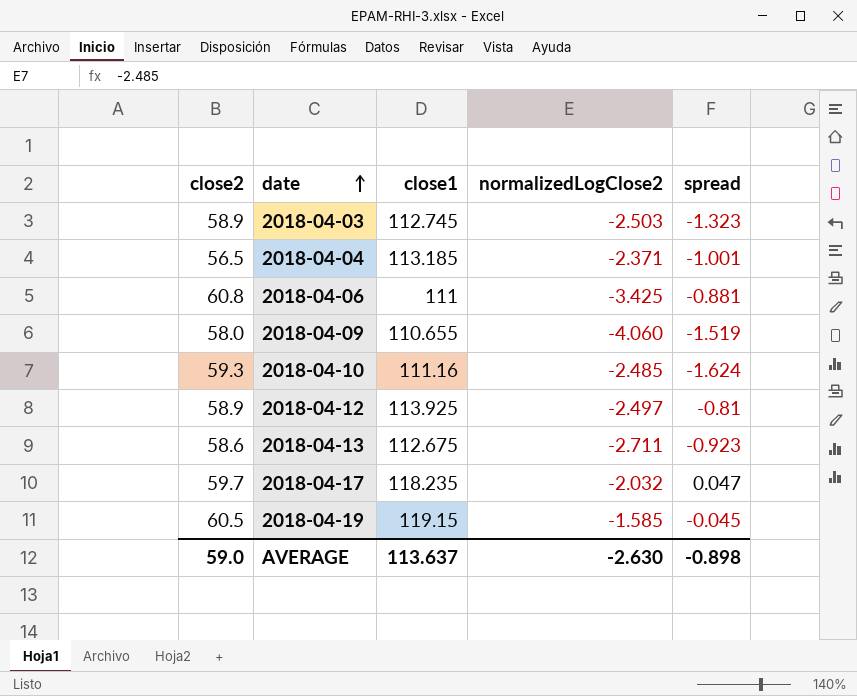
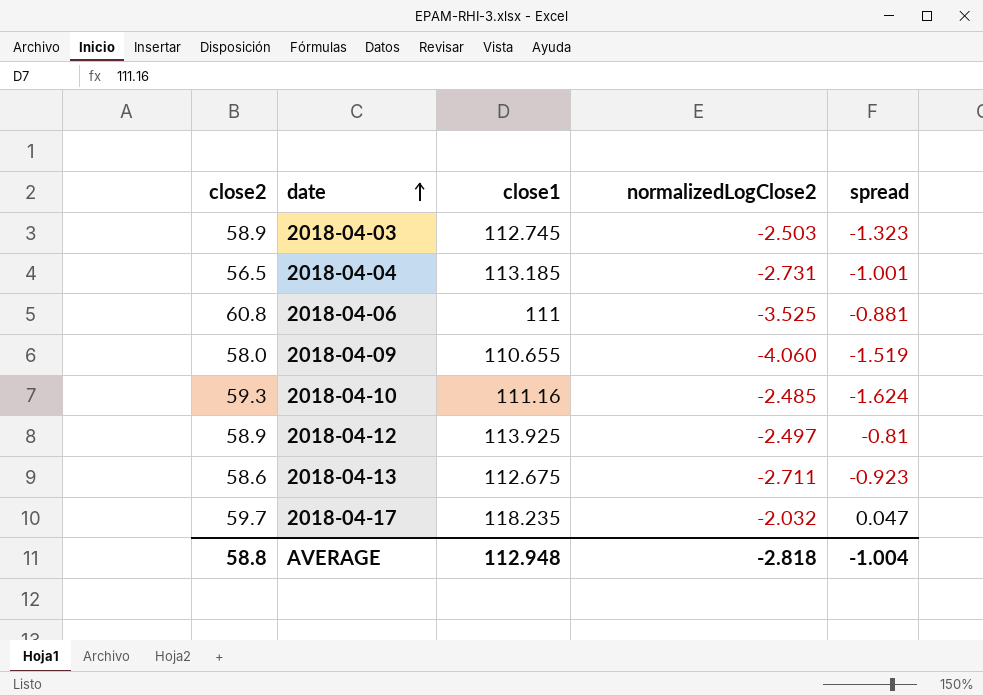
row 2018-04-19: 60.5 | 119.15 | -1.585 | -0.045 -> none
2018-04-04 | normalizedLogClose2: -2.371 -> -2.731
2018-04-06 | normalizedLogClose2: -3.425 -> -3.525
AVERAGE | close2: 59.0 -> 58.8
AVERAGE | close1: 113.637 -> 112.948
AVERAGE | normalizedLogClose2: -2.630 -> -2.818
AVERAGE | spread: -0.898 -> -1.004

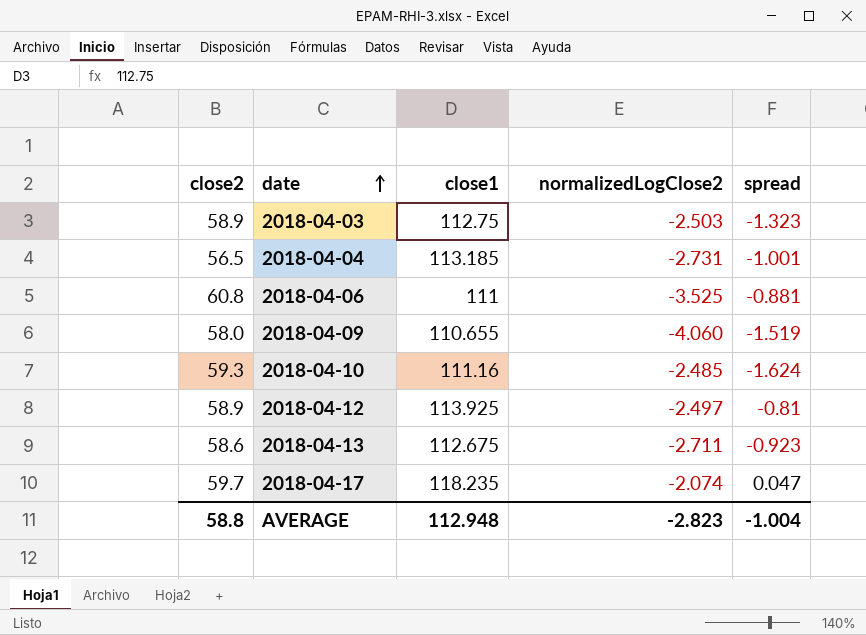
2018-04-03 | close1: 112.745 -> 112.75
2018-04-17 | normalizedLogClose2: -2.032 -> -2.074
AVERAGE | normalizedLogClose2: -2.818 -> -2.823

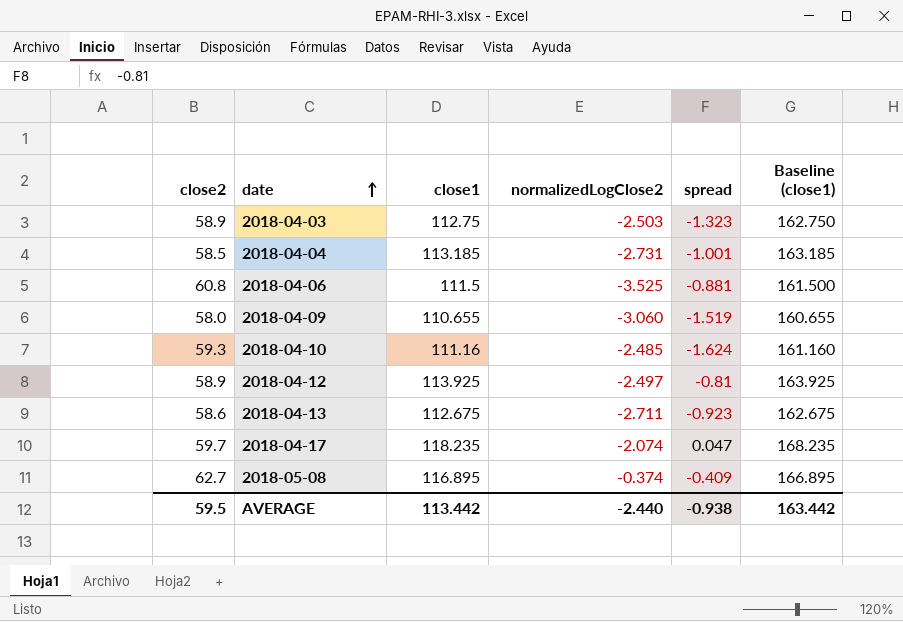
column Baseline (close1) | formula: none -> [close1] + 50
2018-04-04 | close2: 56.5 -> 58.5
2018-04-06 | close1: 111 -> 111.5
2018-04-09 | normalizedLogClose2: -4.060 -> -3.060
row 2018-05-08: none -> 62.7 | 116.895 | -0.374 | -0.409 | 166.895
AVERAGE | close2: 58.8 -> 59.5
AVERAGE | close1: 112.948 -> 113.442
AVERAGE | normalizedLogClose2: -2.823 -> -2.440
AVERAGE | spread: -1.004 -> -0.938

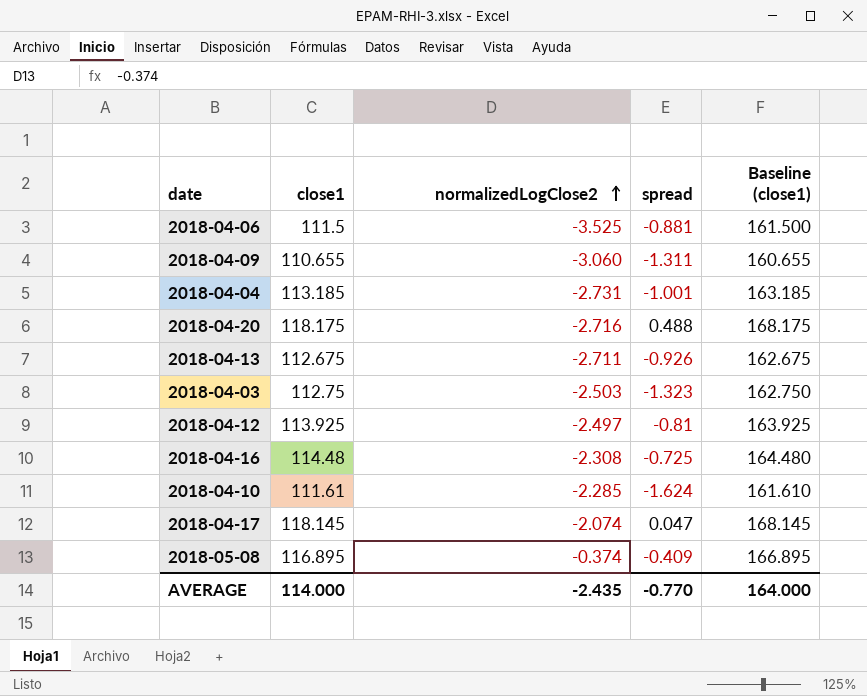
row order: date ascending -> normalizedLogClose2 ascending
column close2 | position: 1 -> none
2018-04-09 | spread: -1.519 -> -1.311
row 2018-04-20: none -> 118.175 | -2.716 | 0.488 | 168.175
2018-04-13 | spread: -0.923 -> -0.926
row 2018-04-16: none -> 114.48 | -2.308 | -0.725 | 164.480
2018-04-10 | close1: 111.16 -> 111.61
2018-04-10 | normalizedLogClose2: -2.485 -> -2.285
2018-04-10 | Baseline (close1): 161.160 -> 161.610
2018-04-17 | close1: 118.235 -> 118.145
2018-04-17 | Baseline (close1): 168.235 -> 168.145
AVERAGE | close1: 113.442 -> 114.000
AVERAGE | normalizedLogClose2: -2.440 -> -2.435
AVERAGE | spread: -0.938 -> -0.770
AVERAGE | Baseline (close1): 163.442 -> 164.000

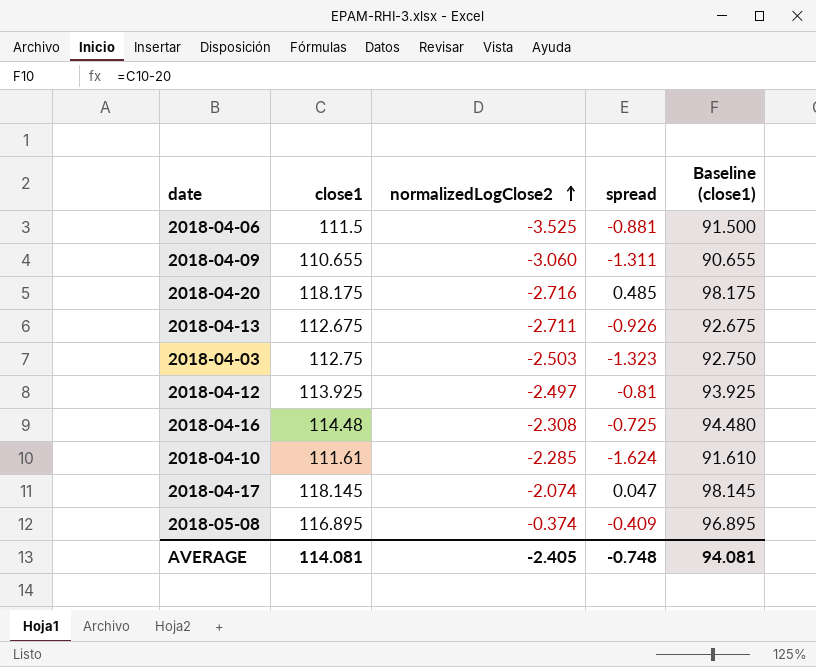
column Baseline (close1) | formula: [close1] + 50 -> [close1] - 20
row 2018-04-04: 113.185 | -2.731 | -1.001 | 163.185 -> none
2018-04-20 | spread: 0.488 -> 0.485
AVERAGE | close1: 114.000 -> 114.081
AVERAGE | normalizedLogClose2: -2.435 -> -2.405
AVERAGE | spread: -0.770 -> -0.748
AVERAGE | Baseline (close1): 164.000 -> 94.081

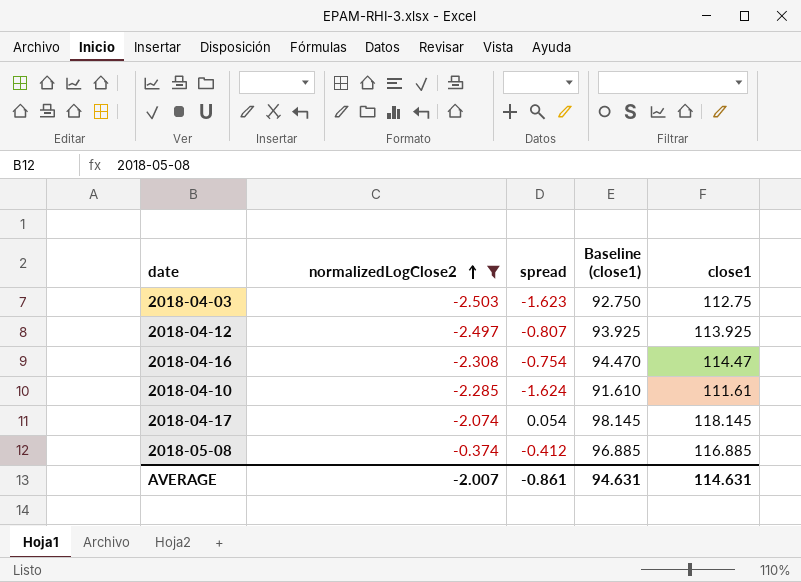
filter: none -> normalizedLogClose2 >= -2.503
column close1 | position: 2 -> 5
2018-04-03 | spread: -1.323 -> -1.623
2018-04-12 | spread: -0.81 -> -0.807
2018-04-16 | spread: -0.725 -> -0.754
2018-04-16 | Baseline (close1): 94.480 -> 94.470
2018-04-16 | close1: 114.48 -> 114.47
2018-04-17 | spread: 0.047 -> 0.054
2018-05-08 | spread: -0.409 -> -0.412
2018-05-08 | Baseline (close1): 96.895 -> 96.885
2018-05-08 | close1: 116.895 -> 116.885
AVERAGE | normalizedLogClose2: -2.405 -> -2.007
AVERAGE | spread: -0.748 -> -0.861
AVERAGE | Baseline (close1): 94.081 -> 94.631
AVERAGE | close1: 114.081 -> 114.631

